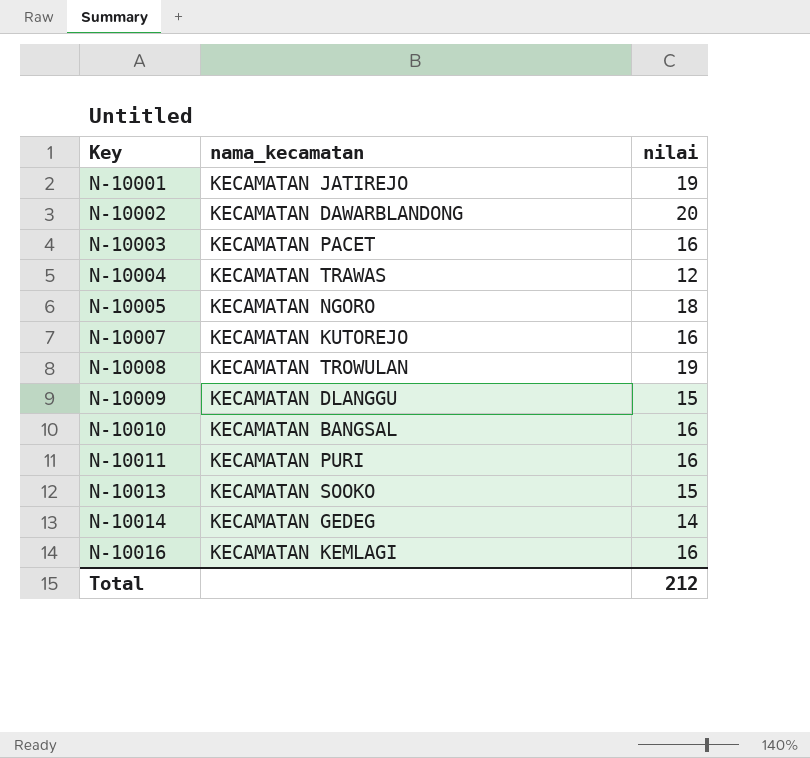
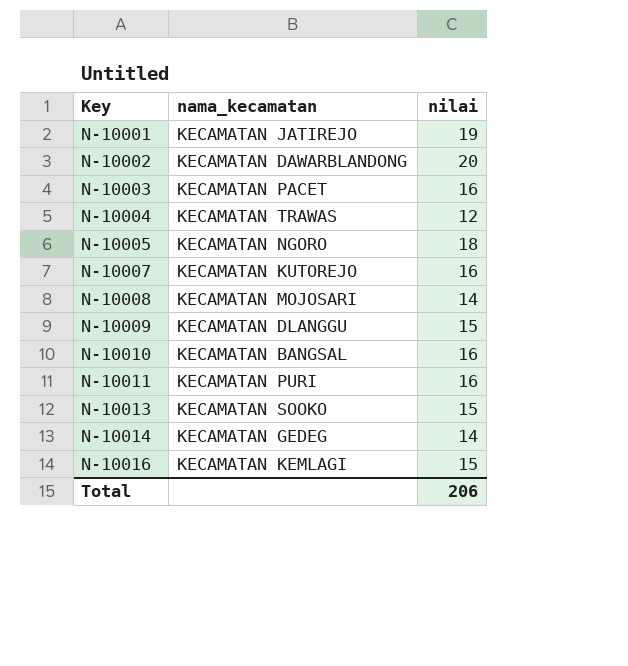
N-10008 | nama_kecamatan: KECAMATAN TROWULAN -> KECAMATAN MOJOSARI
N-10008 | nilai: 19 -> 14
N-10016 | nilai: 16 -> 15
Total | nilai: 212 -> 206

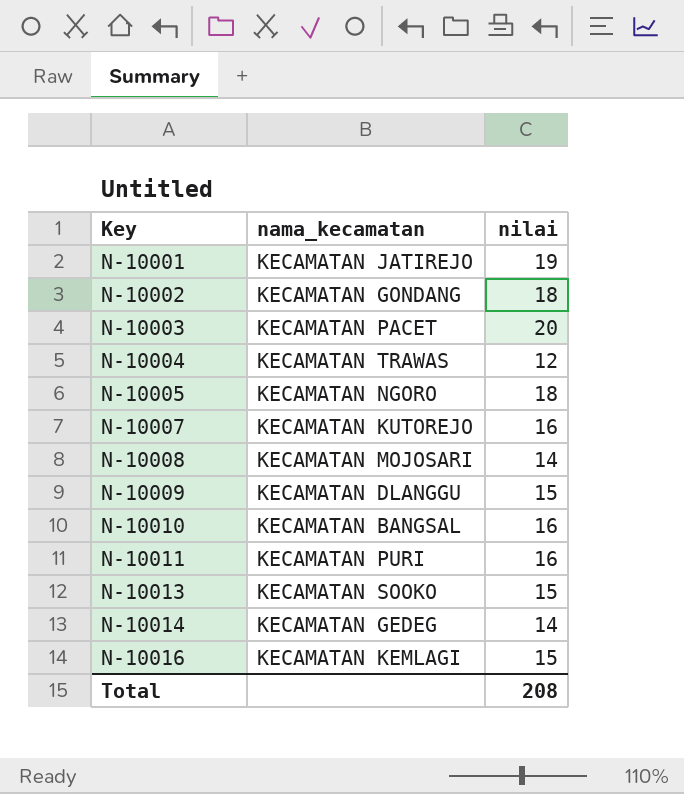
N-10002 | nama_kecamatan: KECAMATAN DAWARBLANDONG -> KECAMATAN GONDANG
N-10002 | nilai: 20 -> 18
N-10003 | nilai: 16 -> 20
Total | nilai: 206 -> 208

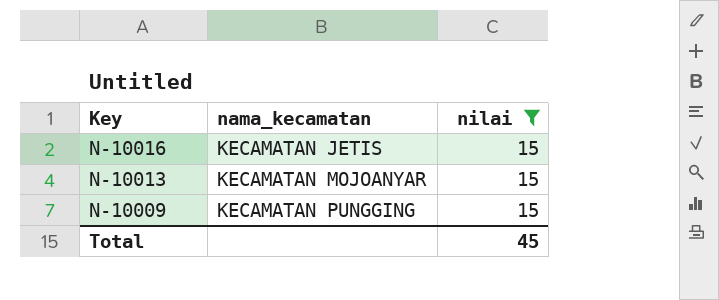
filter: none -> nilai = 15
row order: Key ascending -> Key descending
N-10016 | nama_kecamatan: KECAMATAN KEMLAGI -> KECAMATAN JETIS
N-10013 | nama_kecamatan: KECAMATAN SOOKO -> KECAMATAN MOJOANYAR
N-10009 | nama_kecamatan: KECAMATAN DLANGGU -> KECAMATAN PUNGGING
Total | nilai: 208 -> 45

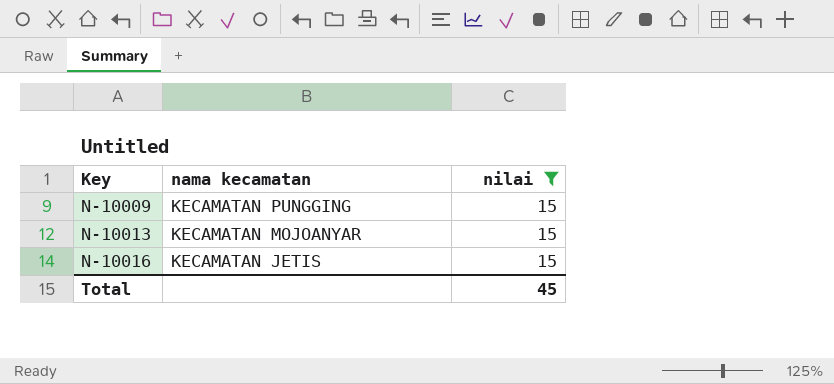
row order: Key descending -> Key ascending
column name: nama_kecamatan -> nama kecamatan

